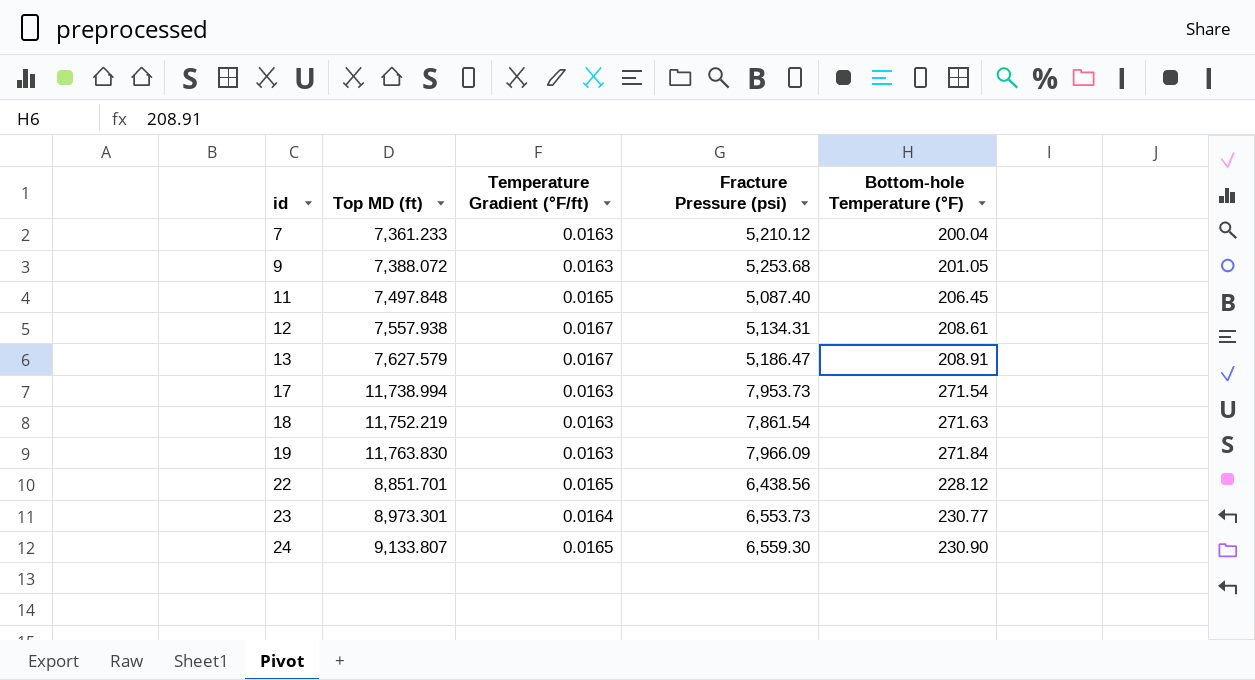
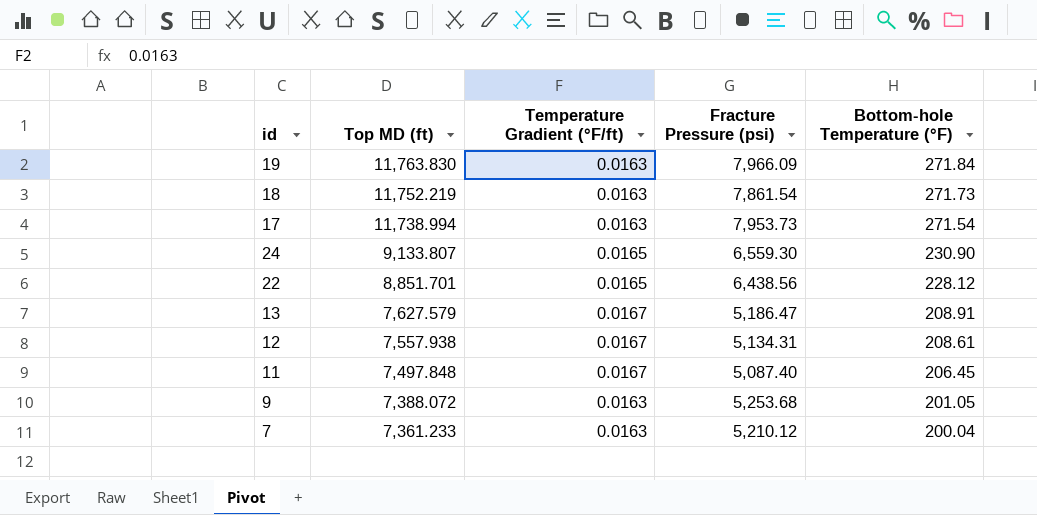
row order: id ascending -> Top MD (ft) descending
row 23: 8,973.301 | 0.0164 | 6,553.73 | 230.77 -> none
18 | Bottom-hole Temperature (°F): 271.63 -> 271.73
11 | Temperature Gradient (°F/ft): 0.0165 -> 0.0167

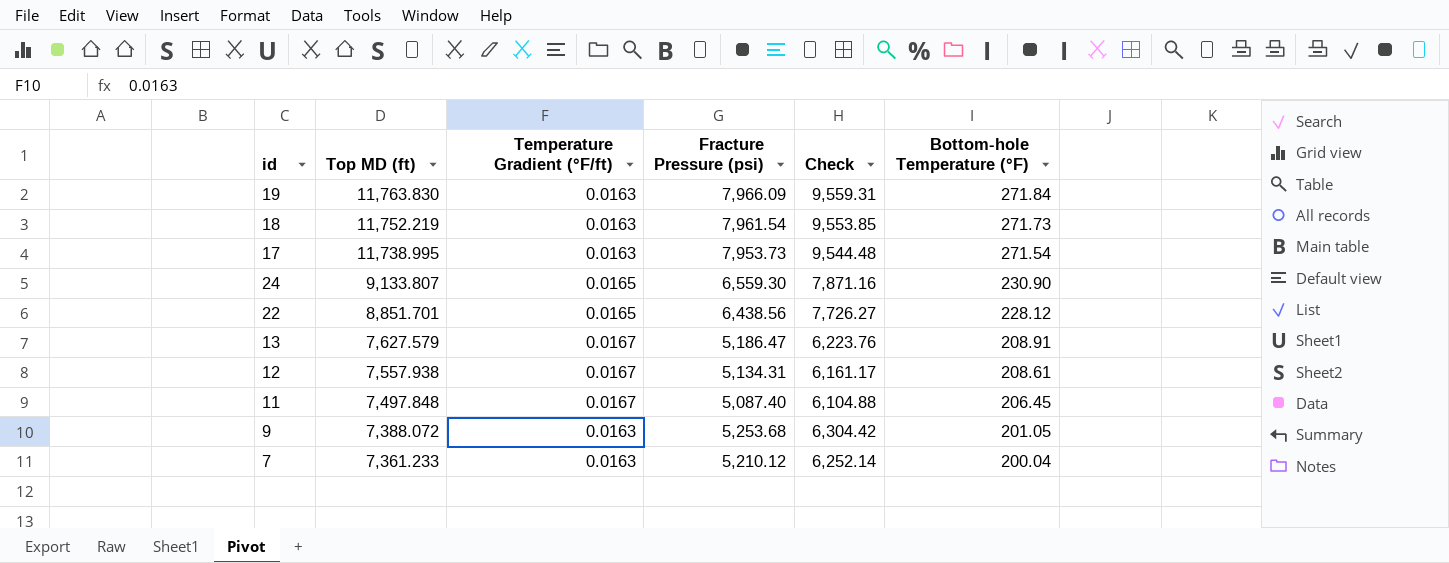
column Check | formula: none -> [Fracture Pressure (psi)] * 1.2
18 | Fracture Pressure (psi): 7,861.54 -> 7,961.54
17 | Top MD (ft): 11,738.994 -> 11,738.995

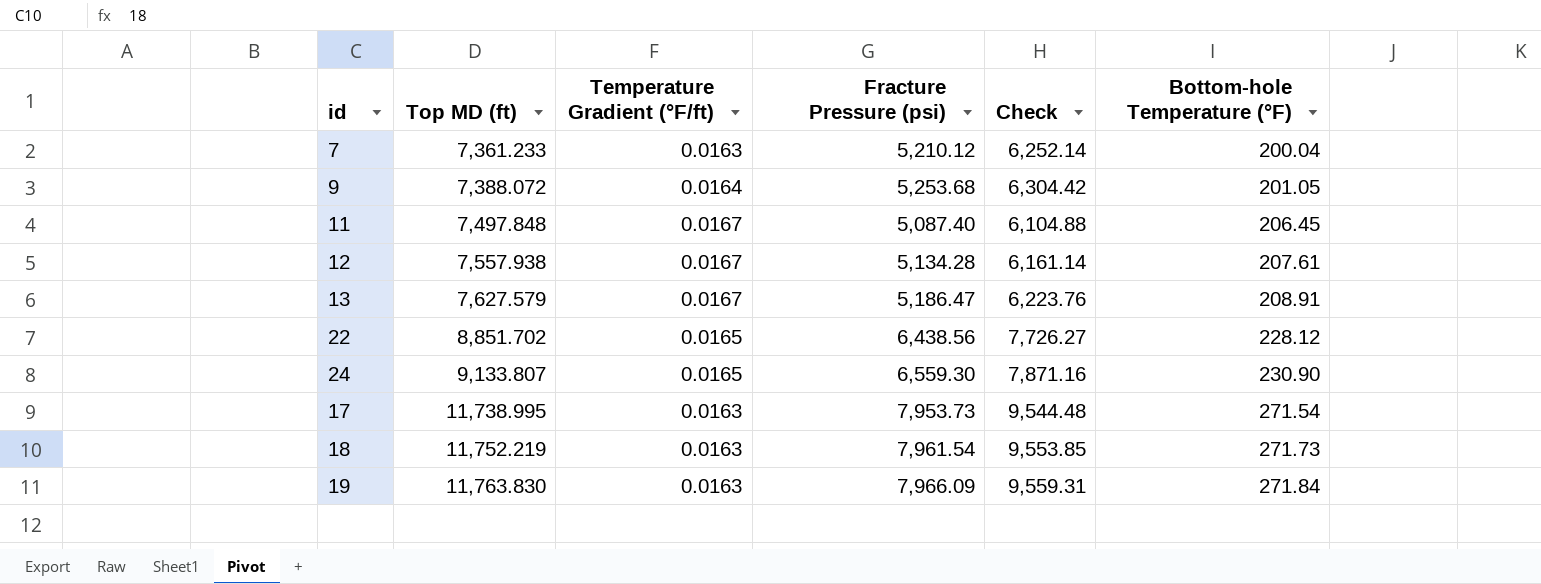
row order: Top MD (ft) descending -> Top MD (ft) ascending
9 | Temperature Gradient (°F/ft): 0.0163 -> 0.0164
12 | Fracture Pressure (psi): 5,134.31 -> 5,134.28
12 | Check: 6,161.17 -> 6,161.14
12 | Bottom-hole Temperature (°F): 208.61 -> 207.61
22 | Top MD (ft): 8,851.701 -> 8,851.702

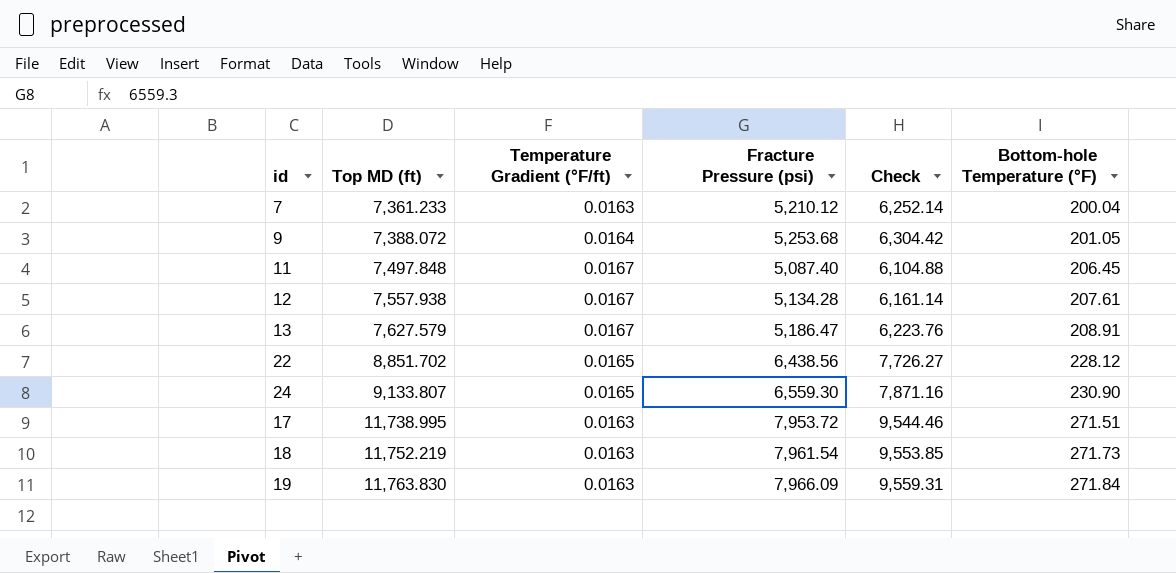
17 | Fracture Pressure (psi): 7,953.73 -> 7,953.72
17 | Check: 9,544.48 -> 9,544.46
17 | Bottom-hole Temperature (°F): 271.54 -> 271.51

